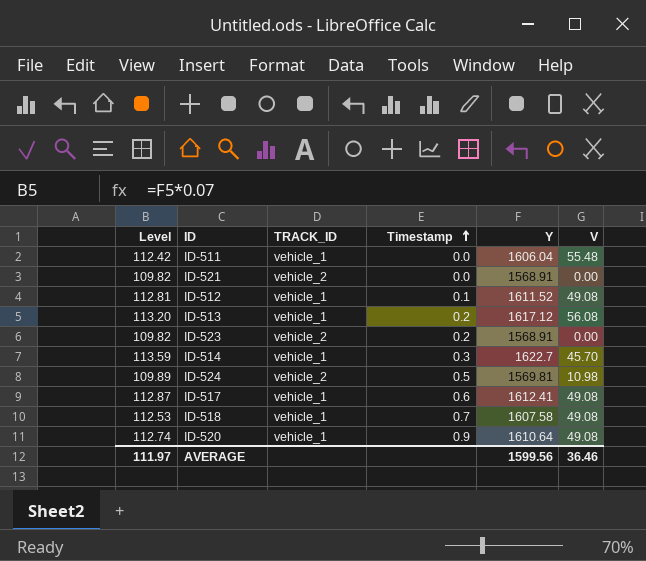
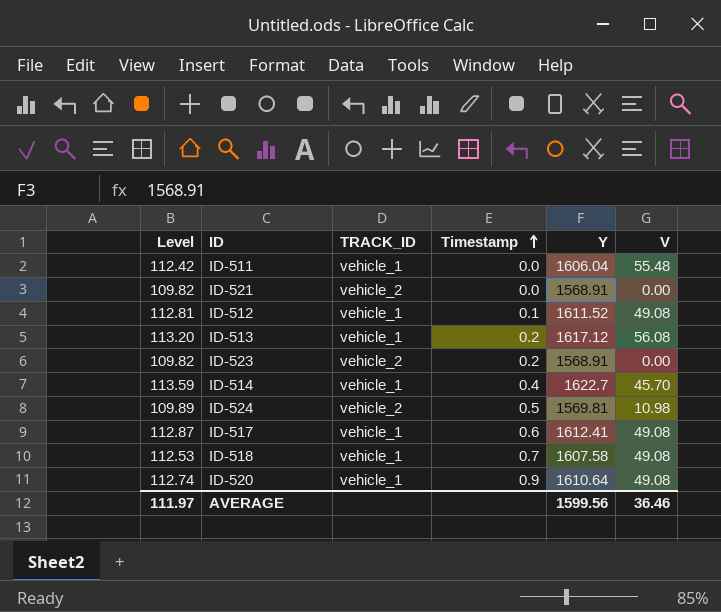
ID-514 | Timestamp: 0.3 -> 0.4

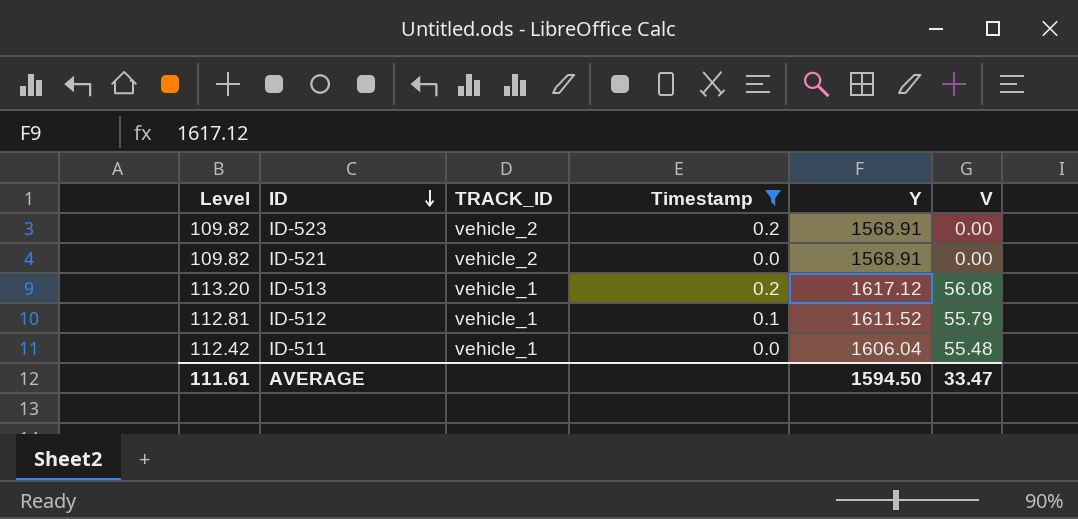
filter: none -> Timestamp <= 0.2
row order: Timestamp ascending -> ID descending
ID-512 | V: 49.08 -> 55.79
AVERAGE | Level: 111.97 -> 111.61
AVERAGE | Y: 1599.56 -> 1594.50
AVERAGE | V: 36.46 -> 33.47

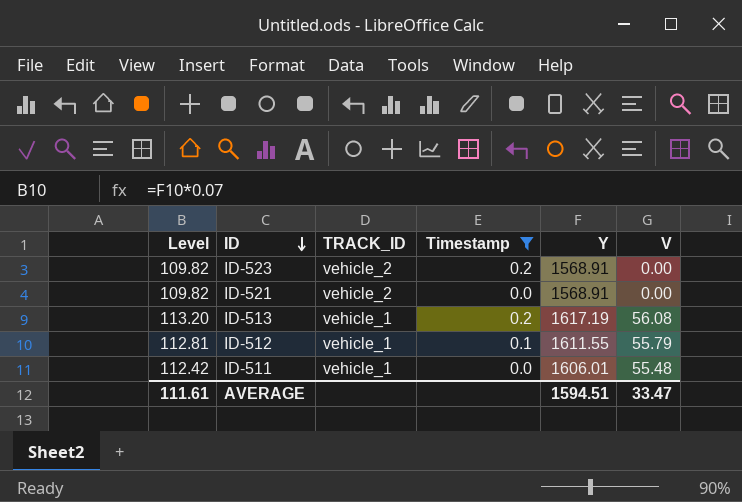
ID-513 | Y: 1617.12 -> 1617.19
ID-512 | Y: 1611.52 -> 1611.55
ID-511 | Y: 1606.04 -> 1606.01
AVERAGE | Y: 1594.50 -> 1594.51

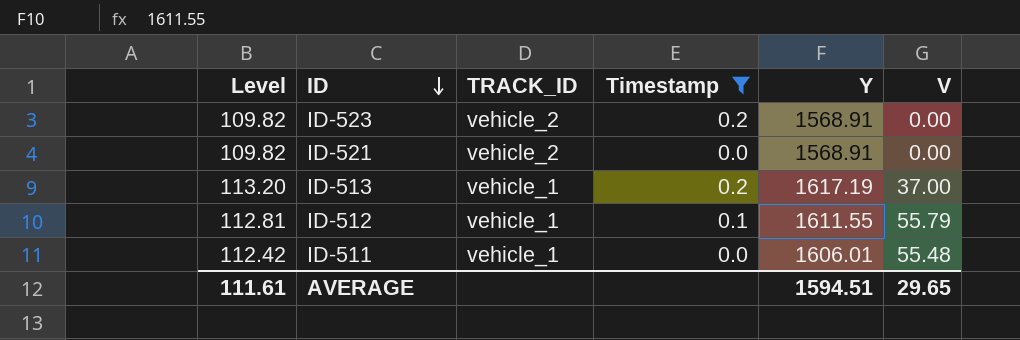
ID-513 | V: 56.08 -> 37.00
AVERAGE | V: 33.47 -> 29.65

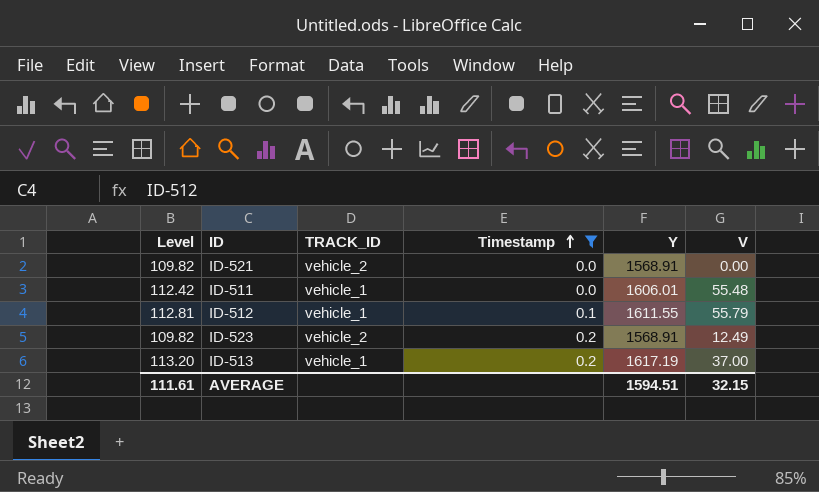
row order: ID descending -> Timestamp ascending
ID-523 | V: 0.00 -> 12.49
AVERAGE | V: 29.65 -> 32.15

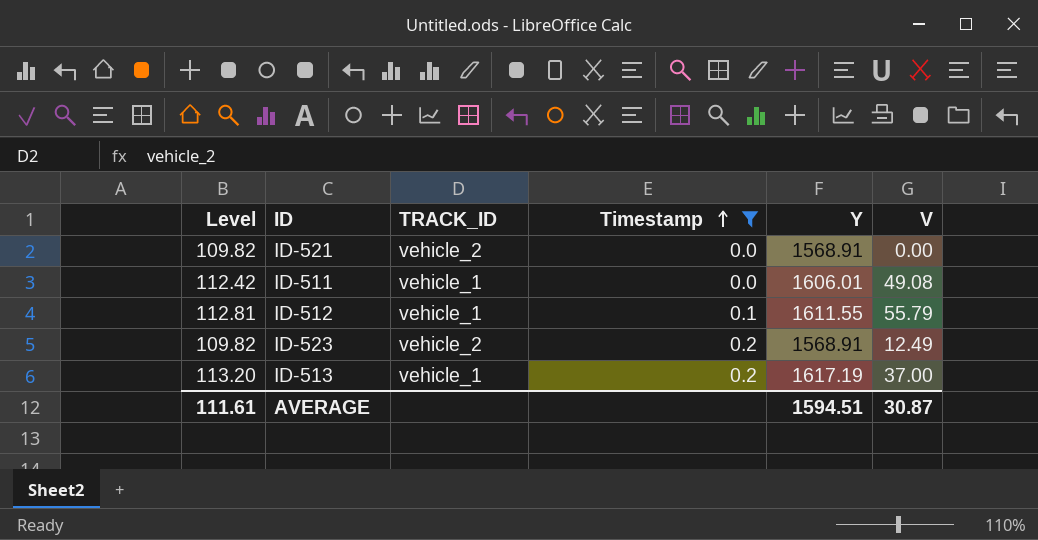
ID-511 | V: 55.48 -> 49.08
AVERAGE | V: 32.15 -> 30.87

